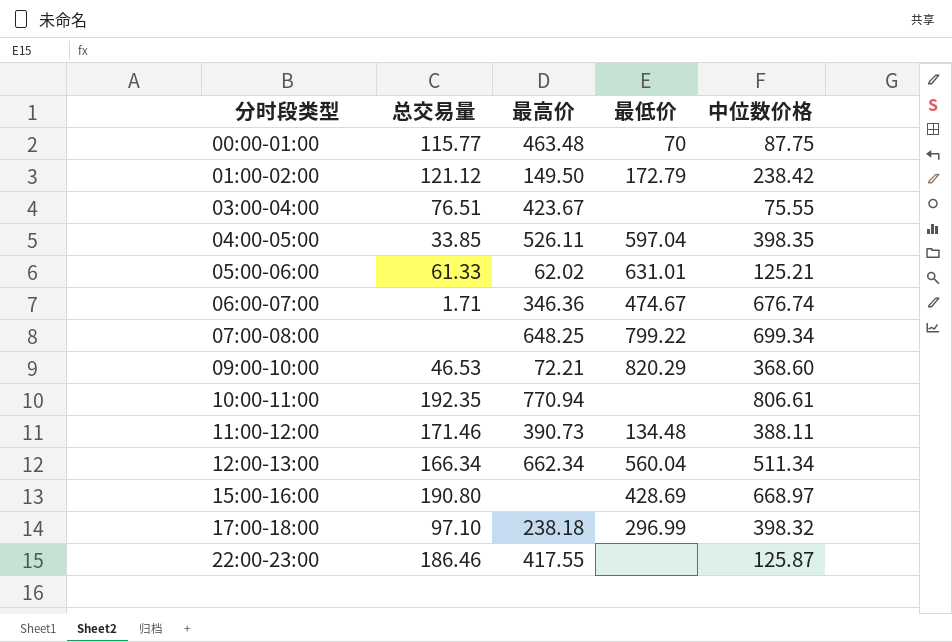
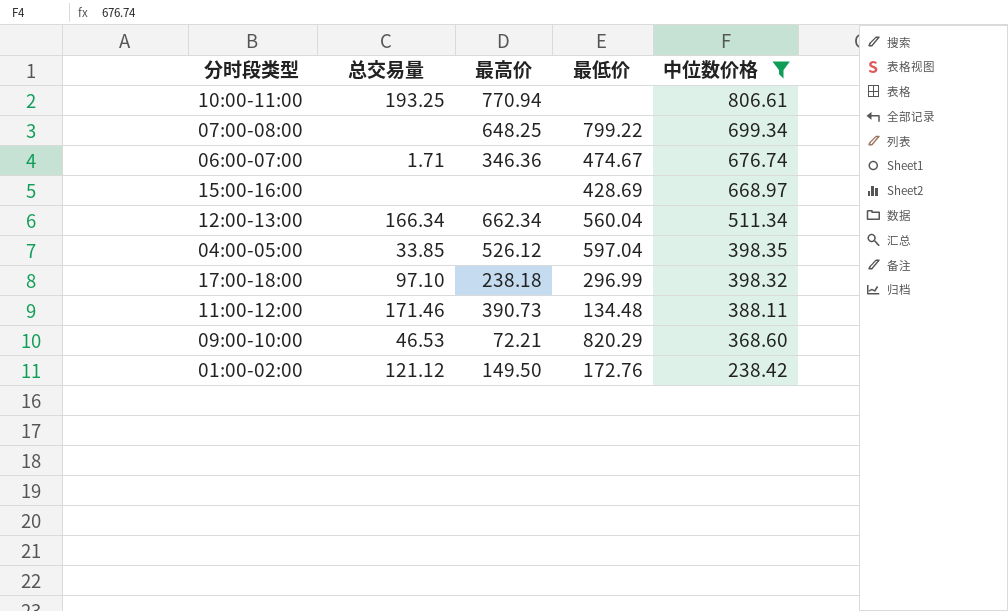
filter: none -> 中位数价格 >= 238.42
row order: 分时段类型 ascending -> 中位数价格 descending
10:00-11:00 | 总交易量: 192.35 -> 193.25
15:00-16:00 | 总交易量: 190.80 -> none
04:00-05:00 | 最高价: 526.11 -> 526.12
01:00-02:00 | 最低价: 172.79 -> 172.76

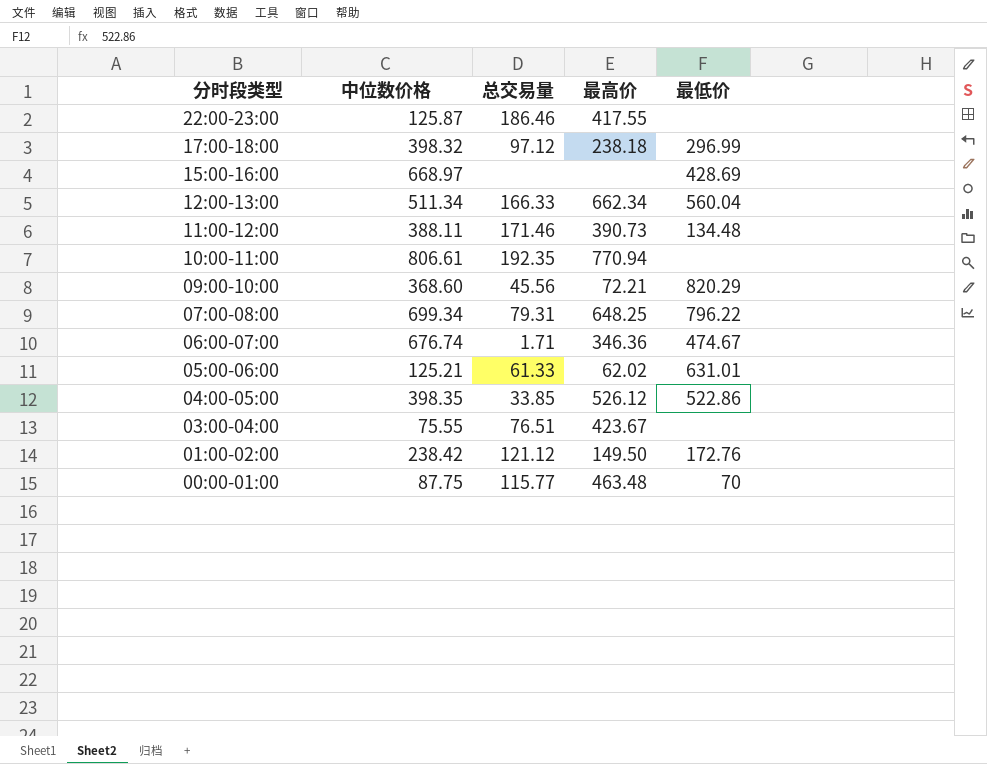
filter: 中位数价格 >= 238.42 -> none
row order: 中位数价格 descending -> 分时段类型 descending
column 中位数价格 | position: 5 -> 2
17:00-18:00 | 总交易量: 97.10 -> 97.12
12:00-13:00 | 总交易量: 166.34 -> 166.33
10:00-11:00 | 总交易量: 193.25 -> 192.35
09:00-10:00 | 总交易量: 46.53 -> 45.56
07:00-08:00 | 总交易量: none -> 79.31
07:00-08:00 | 最低价: 799.22 -> 796.22
04:00-05:00 | 最低价: 597.04 -> 522.86

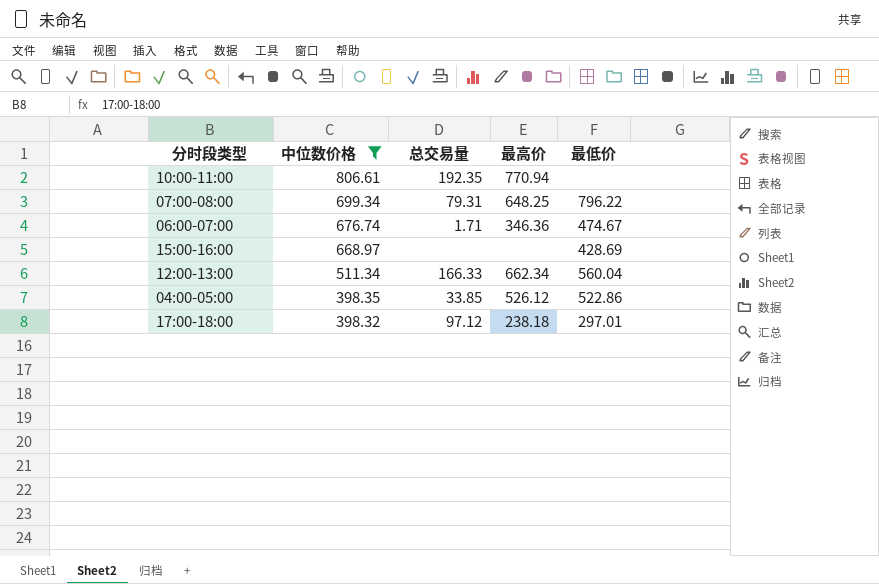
filter: none -> 中位数价格 >= 398.32
row order: 分时段类型 descending -> 中位数价格 descending
17:00-18:00 | 最低价: 296.99 -> 297.01

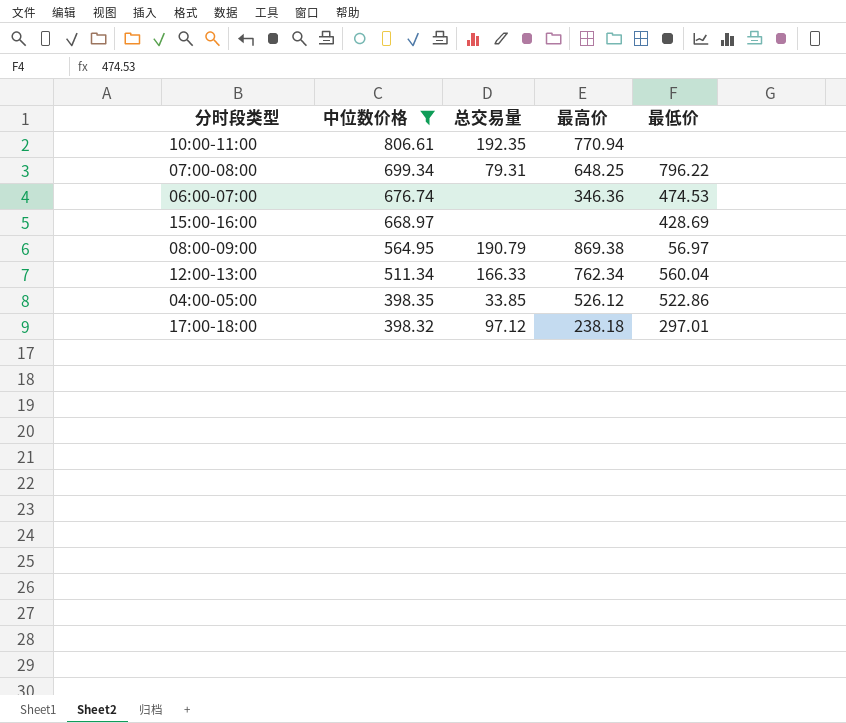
06:00-07:00 | 总交易量: 1.71 -> none
06:00-07:00 | 最低价: 474.67 -> 474.53
row 08:00-09:00: none -> 564.95 | 190.79 | 869.38 | 56.97
12:00-13:00 | 最高价: 662.34 -> 762.34

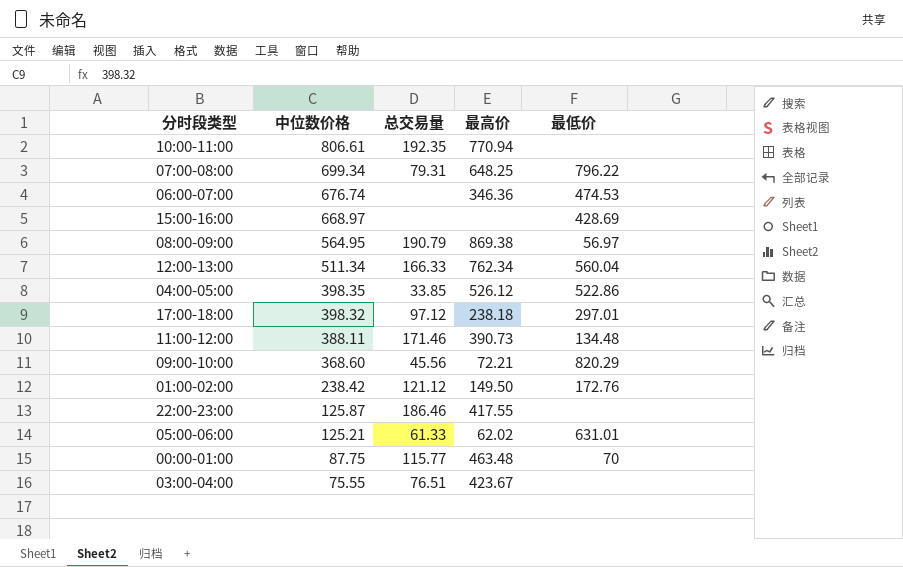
filter: 中位数价格 >= 398.32 -> none

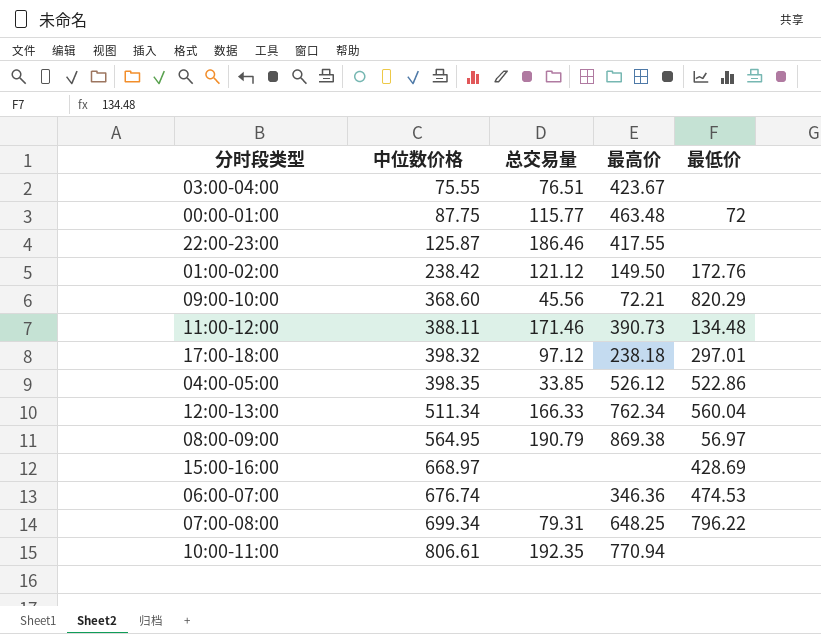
row order: 中位数价格 descending -> 中位数价格 ascending
row 05:00-06:00: 125.21 | 61.33 | 62.02 | 631.01 -> none
00:00-01:00 | 最低价: 70 -> 72

